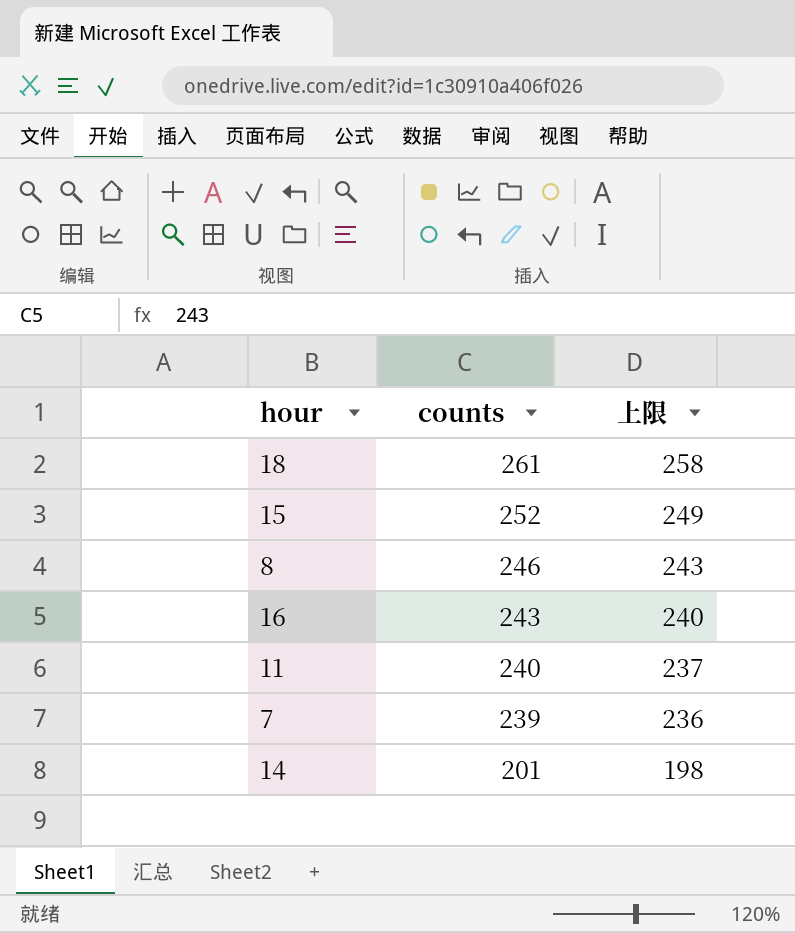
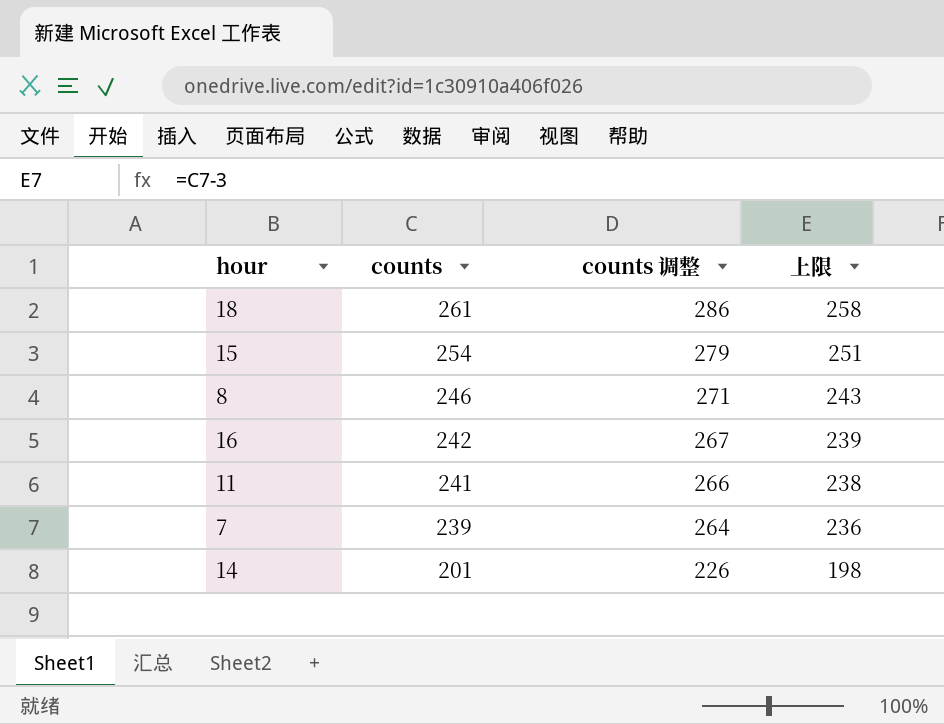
column counts 调整 | formula: none -> [counts] + 25
15 | counts: 252 -> 254
15 | 上限: 249 -> 251
16 | counts: 243 -> 242
16 | 上限: 240 -> 239
11 | counts: 240 -> 241
11 | 上限: 237 -> 238

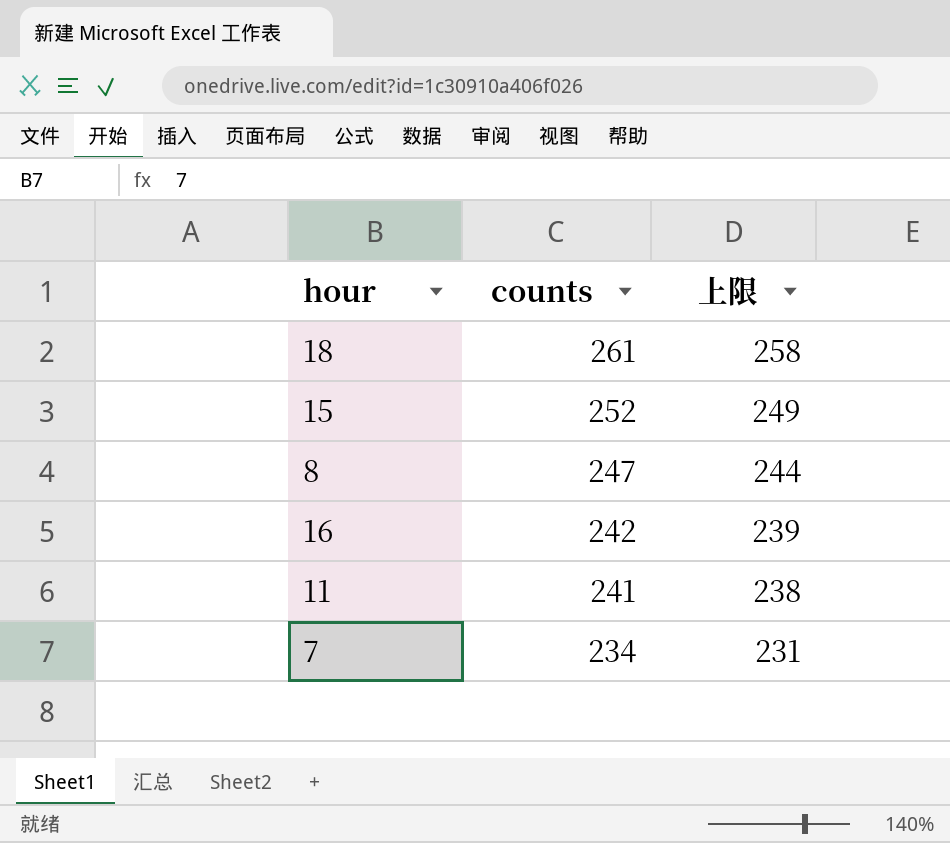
column counts 调整 | formula: [counts] + 25 -> none
row 14: 201 | 226 | 198 -> none
15 | counts: 254 -> 252
15 | 上限: 251 -> 249
8 | counts: 246 -> 247
8 | 上限: 243 -> 244
7 | counts: 239 -> 234
7 | 上限: 236 -> 231

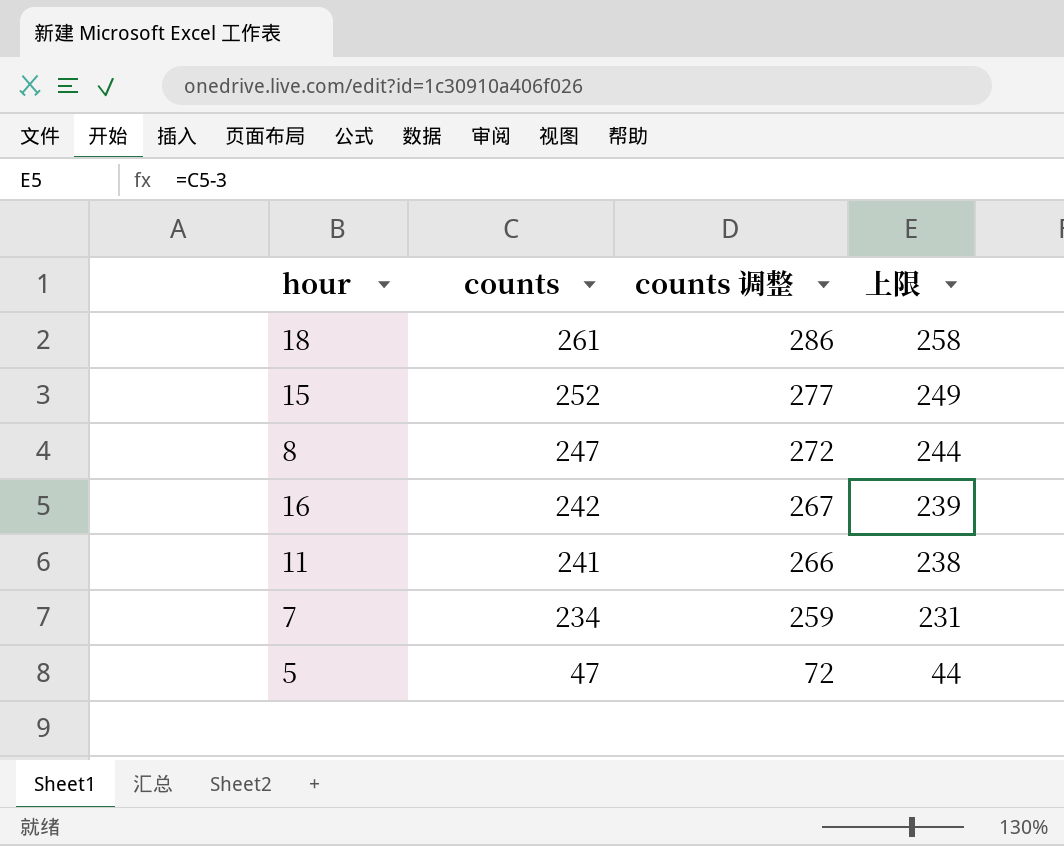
column counts 调整 | formula: none -> [counts] + 25
row 5: none -> 47 | 72 | 44

